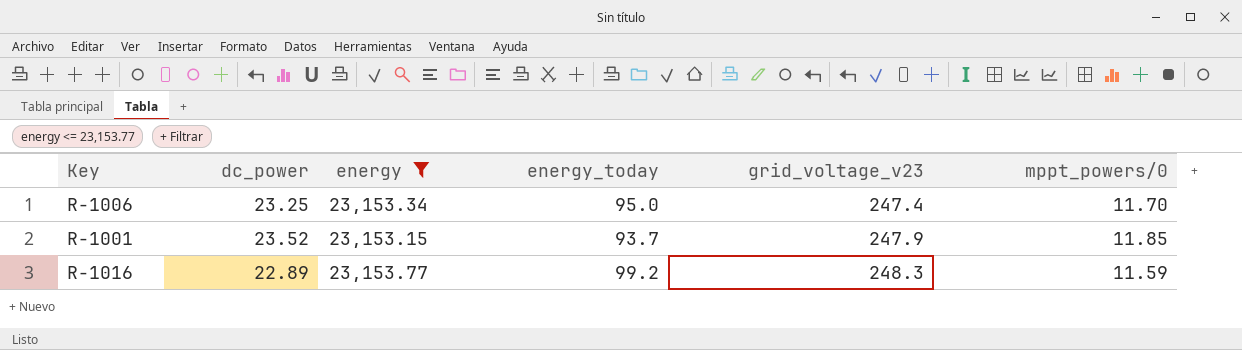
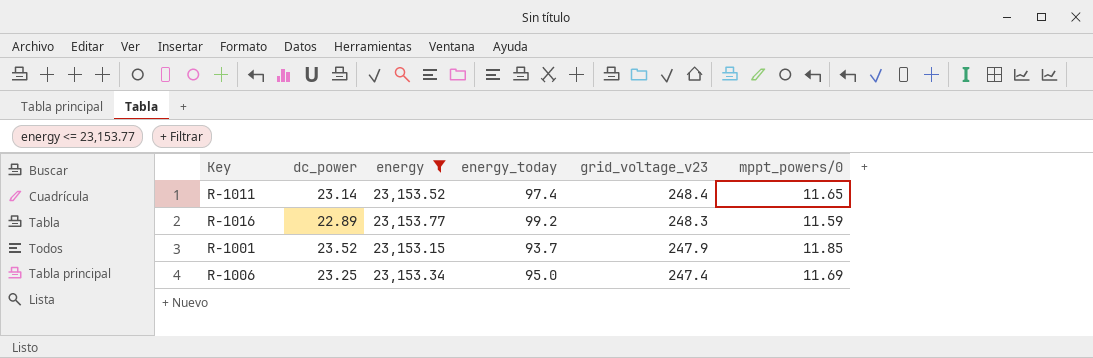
row order: grid_voltage_v23 ascending -> grid_voltage_v23 descending
row R-1011: none -> 23.14 | 23,153.52 | 97.4 | 248.4 | 11.65
R-1006 | mppt_powers/0: 11.70 -> 11.69

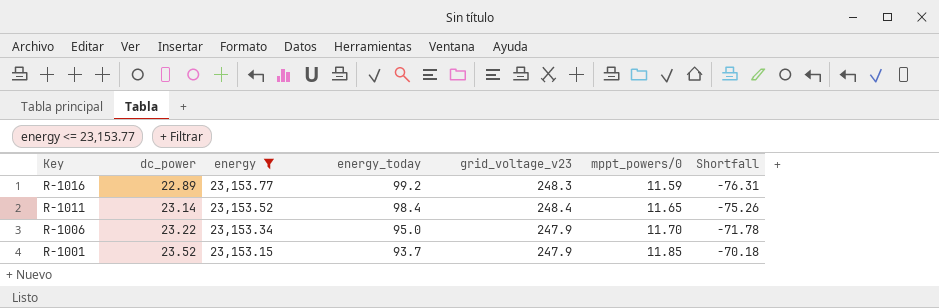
row order: grid_voltage_v23 descending -> Key descending
column Shortfall | formula: none -> [dc_power] - [energy_today]
R-1011 | energy_today: 97.4 -> 98.4
R-1006 | dc_power: 23.25 -> 23.22
R-1006 | grid_voltage_v23: 247.4 -> 247.9
R-1006 | mppt_powers/0: 11.69 -> 11.70

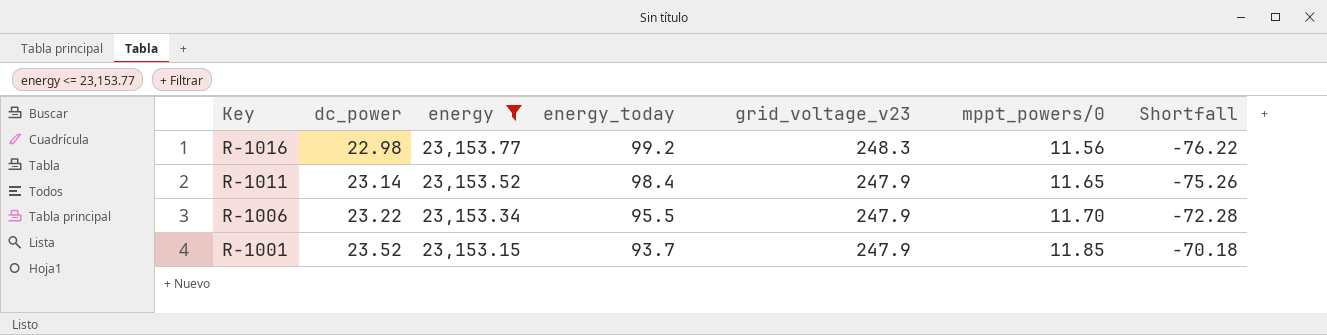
R-1016 | dc_power: 22.89 -> 22.98
R-1016 | mppt_powers/0: 11.59 -> 11.56
R-1016 | Shortfall: -76.31 -> -76.22
R-1011 | grid_voltage_v23: 248.4 -> 247.9
R-1006 | energy_today: 95.0 -> 95.5
R-1006 | Shortfall: -71.78 -> -72.28

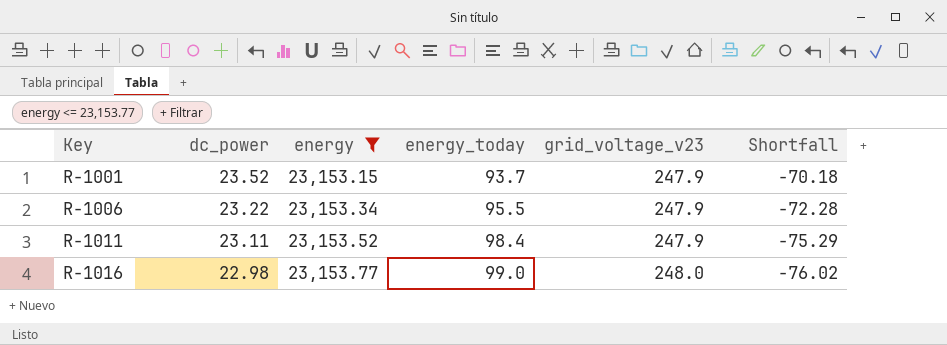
row order: Key descending -> Key ascending
column mppt_powers/0 | position: 6 -> none
R-1011 | dc_power: 23.14 -> 23.11
R-1011 | Shortfall: -75.26 -> -75.29
R-1016 | energy_today: 99.2 -> 99.0
R-1016 | grid_voltage_v23: 248.3 -> 248.0
R-1016 | Shortfall: -76.22 -> -76.02

